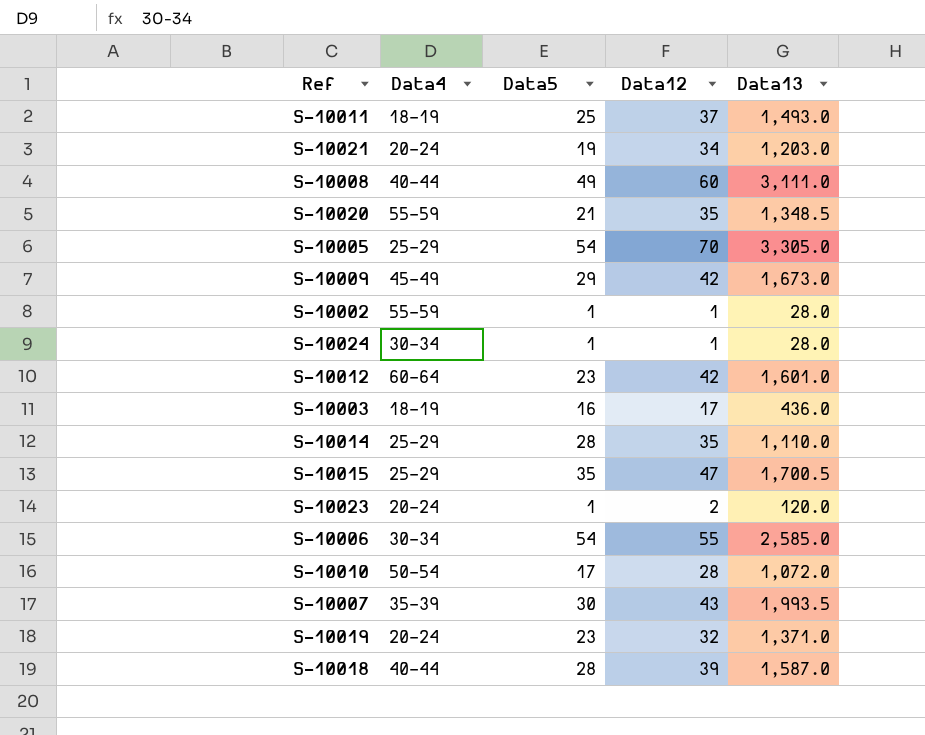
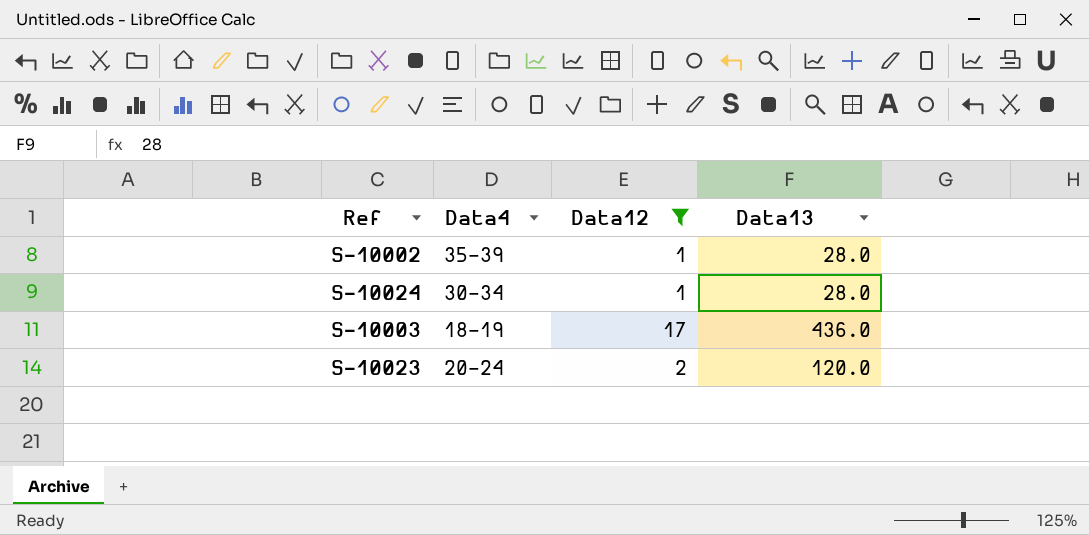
filter: none -> Data12 <= 17
column Data5 | position: 3 -> none
S-10002 | Data4: 55-59 -> 35-39

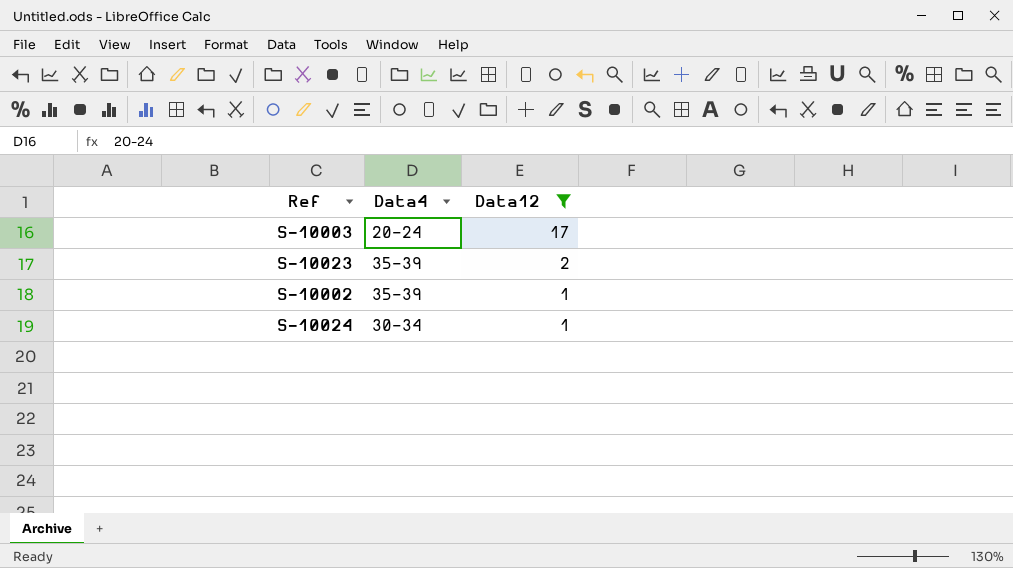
row order: none -> Data12 descending
column Data13 | position: 4 -> none
S-10003 | Data4: 18-19 -> 20-24
S-10023 | Data4: 20-24 -> 35-39

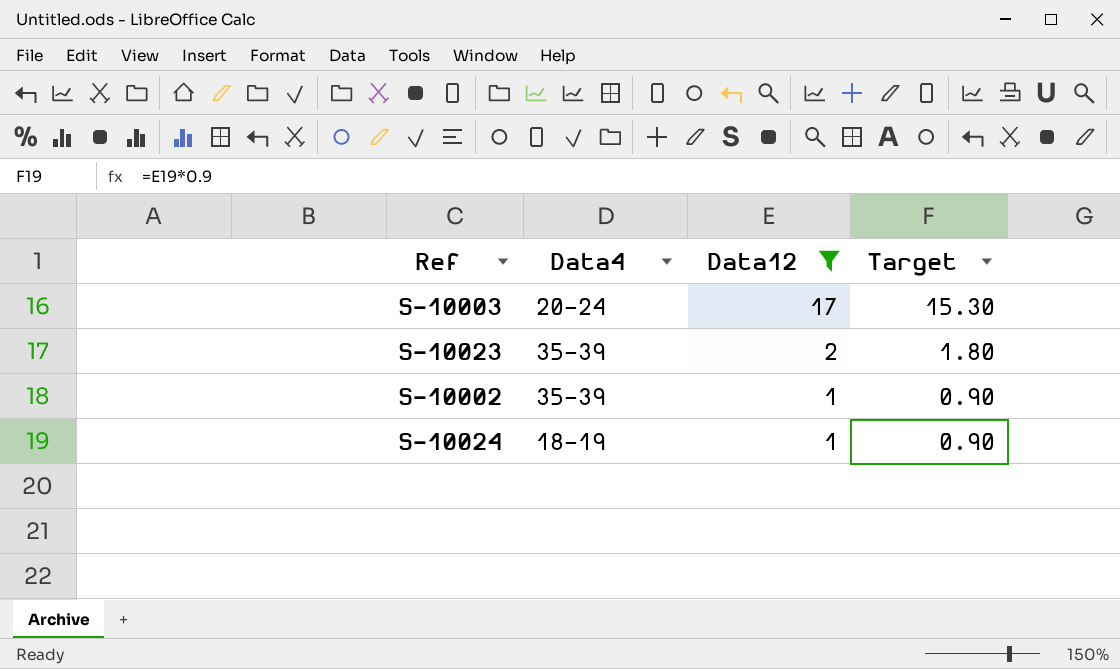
column Target | formula: none -> [Data12] * 0.9
S-10024 | Data4: 30-34 -> 18-19

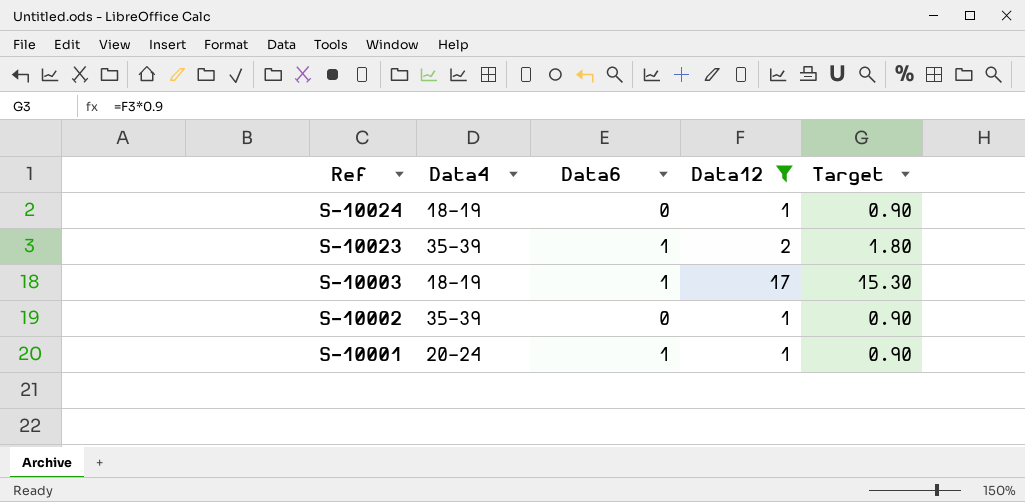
row order: Data12 descending -> Ref descending
column Data6 | position: none -> 3
S-10003 | Data4: 20-24 -> 18-19
row S-10001: none -> 20-24 | 1 | 1 | 0.90

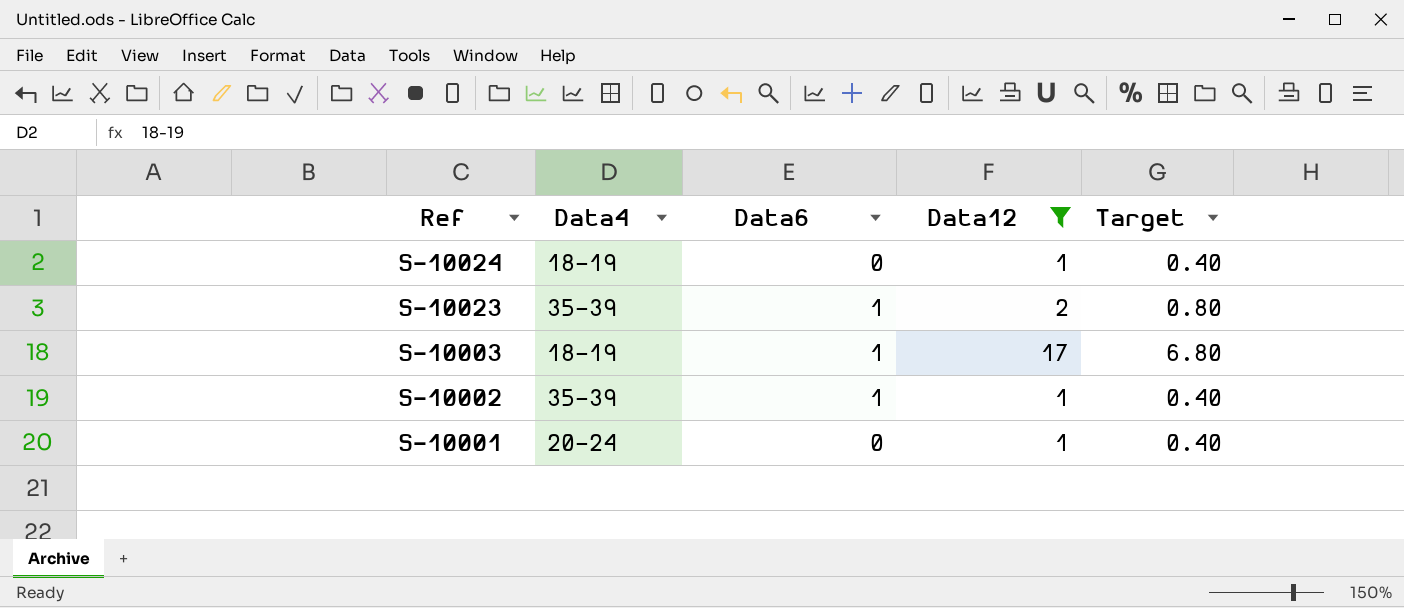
column Target | formula: [Data12] * 0.9 -> [Data12] * 0.4
S-10002 | Data6: 0 -> 1
S-10001 | Data6: 1 -> 0

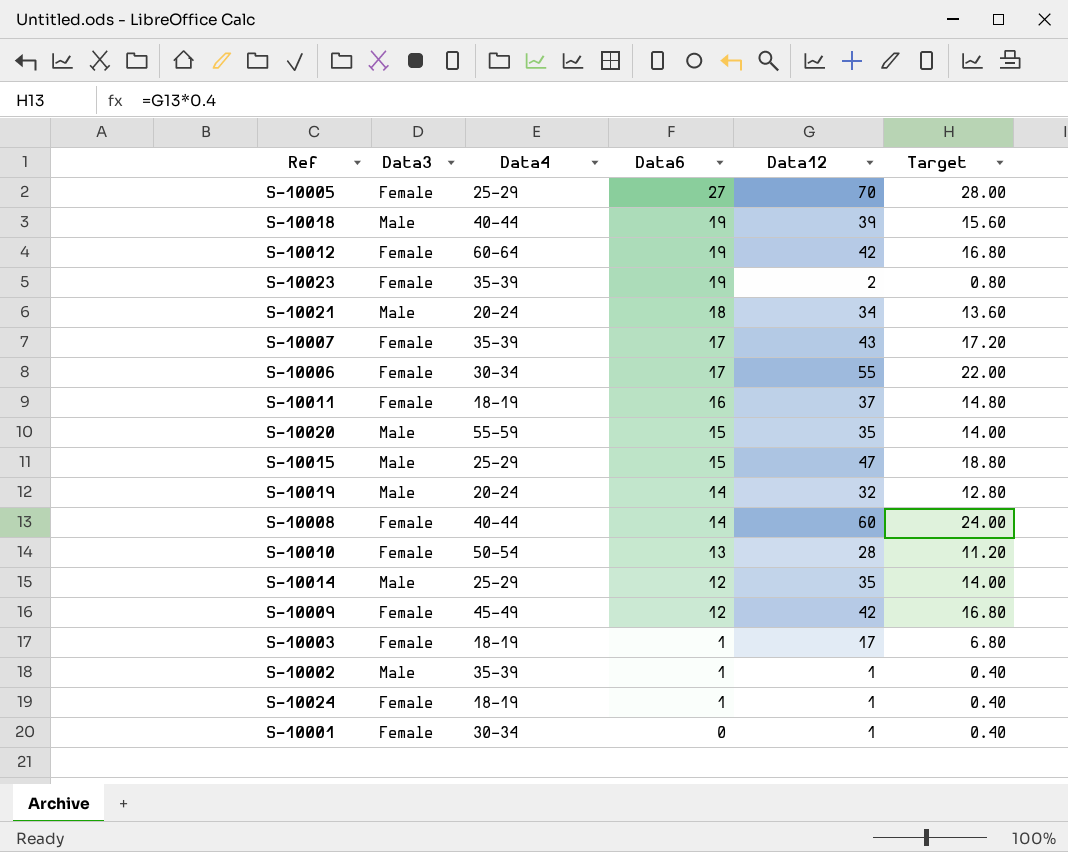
filter: Data12 <= 17 -> none
row order: Ref descending -> Data6 descending
column Data3 | position: none -> 2
S-10023 | Data6: 1 -> 19
S-10024 | Data6: 0 -> 1
S-10001 | Data4: 20-24 -> 30-34

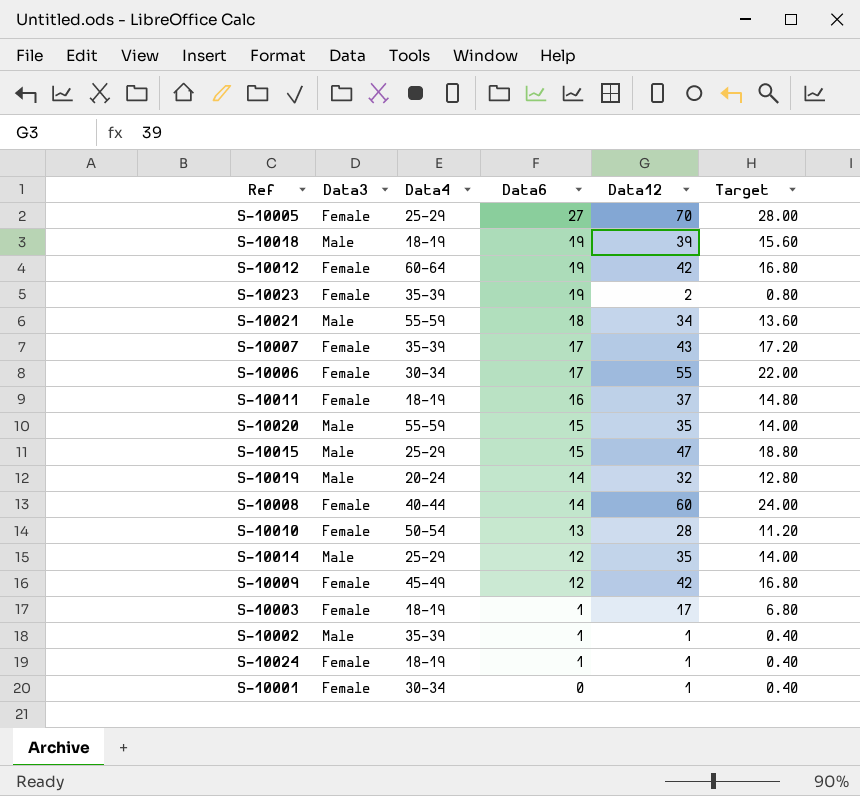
S-10018 | Data4: 40-44 -> 18-19
S-10021 | Data4: 20-24 -> 55-59

